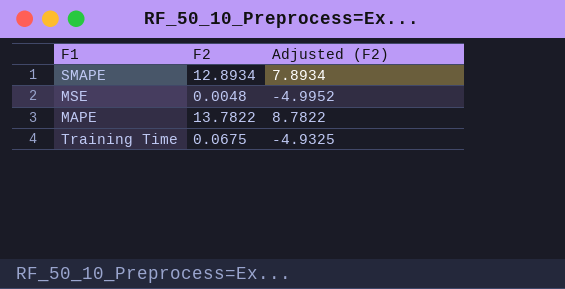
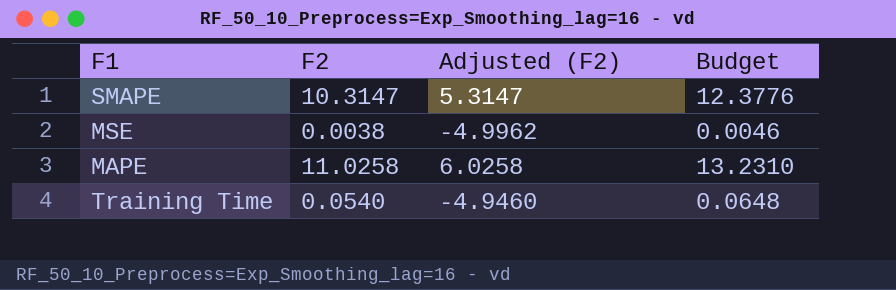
column Budget | formula: none -> [F2] * 1.2
SMAPE | F2: 12.8934 -> 10.3147
SMAPE | Adjusted (F2): 7.8934 -> 5.3147
MSE | F2: 0.0048 -> 0.0038
MSE | Adjusted (F2): -4.9952 -> -4.9962
MAPE | F2: 13.7822 -> 11.0258
MAPE | Adjusted (F2): 8.7822 -> 6.0258
Training Time | F2: 0.0675 -> 0.0540
Training Time | Adjusted (F2): -4.9325 -> -4.9460

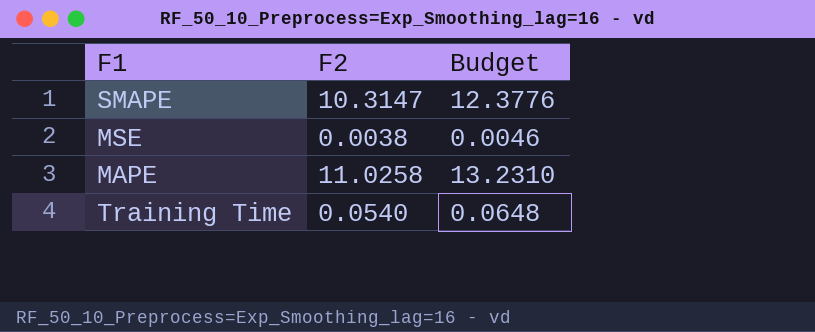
column Adjusted (F2) | formula: [F2] - 5 -> none

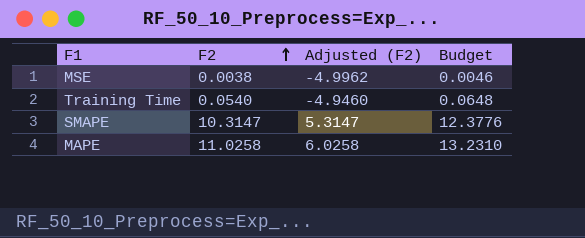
row order: none -> F2 ascending
column Adjusted (F2) | formula: none -> [F2] - 5

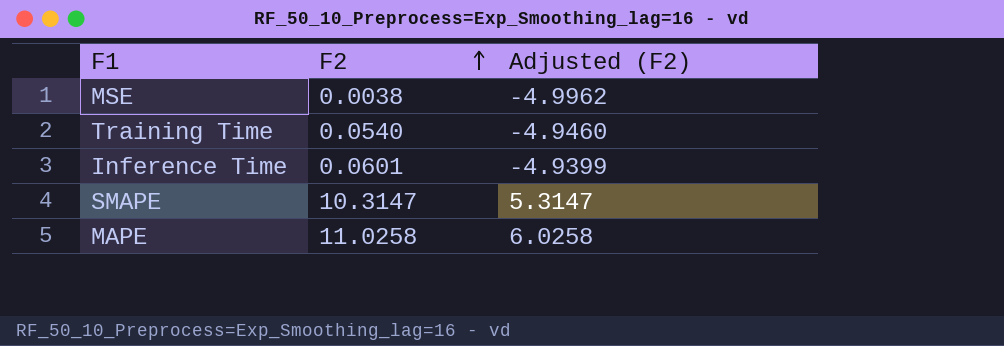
column Budget | formula: [F2] * 1.2 -> none
row Inference Time: none -> 0.0601 | -4.9399

